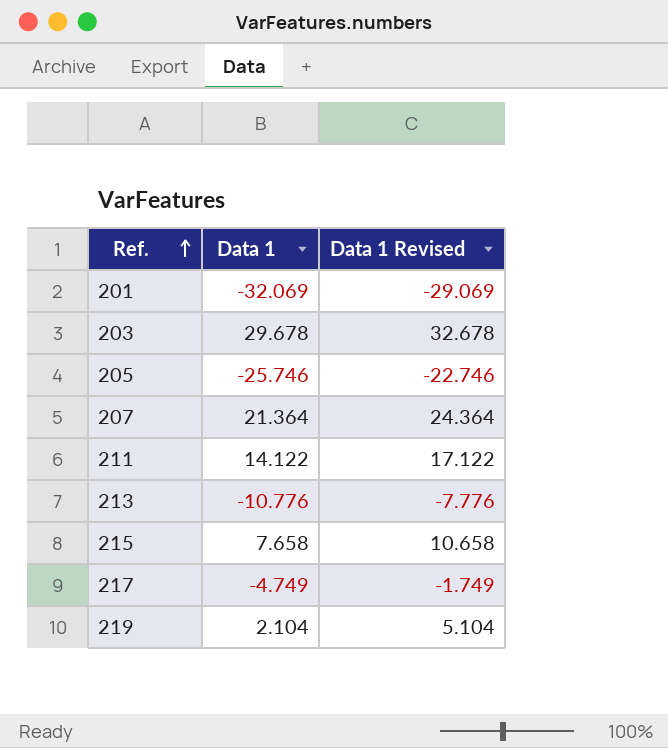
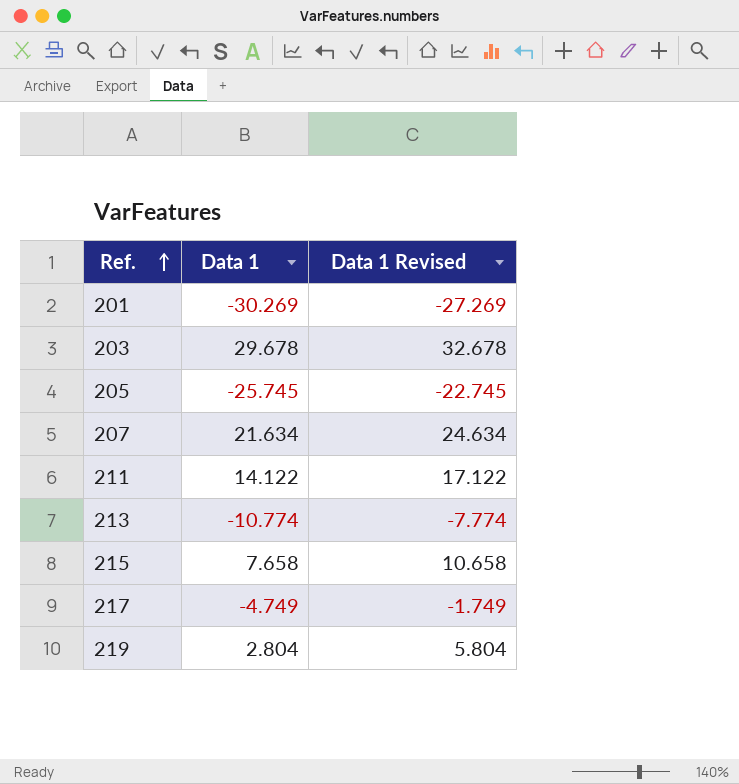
201 | Data 1: -32.069 -> -30.269
201 | Data 1 Revised: -29.069 -> -27.269
205 | Data 1: -25.746 -> -25.745
205 | Data 1 Revised: -22.746 -> -22.745
207 | Data 1: 21.364 -> 21.634
207 | Data 1 Revised: 24.364 -> 24.634
213 | Data 1: -10.776 -> -10.774
213 | Data 1 Revised: -7.776 -> -7.774
219 | Data 1: 2.104 -> 2.804
219 | Data 1 Revised: 5.104 -> 5.804

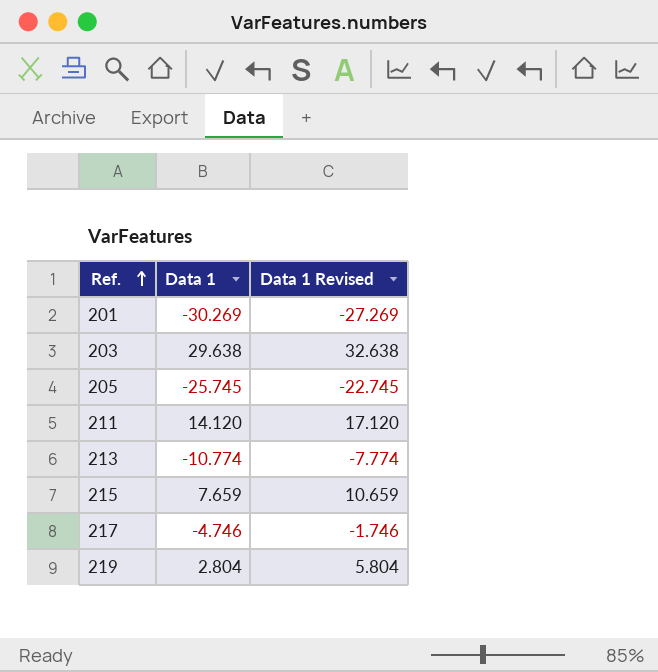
row 207: 21.634 | 24.634 -> none
203 | Data 1: 29.678 -> 29.638
203 | Data 1 Revised: 32.678 -> 32.638
211 | Data 1: 14.122 -> 14.120
211 | Data 1 Revised: 17.122 -> 17.120
215 | Data 1: 7.658 -> 7.659
215 | Data 1 Revised: 10.658 -> 10.659
217 | Data 1: -4.749 -> -4.746
217 | Data 1 Revised: -1.749 -> -1.746

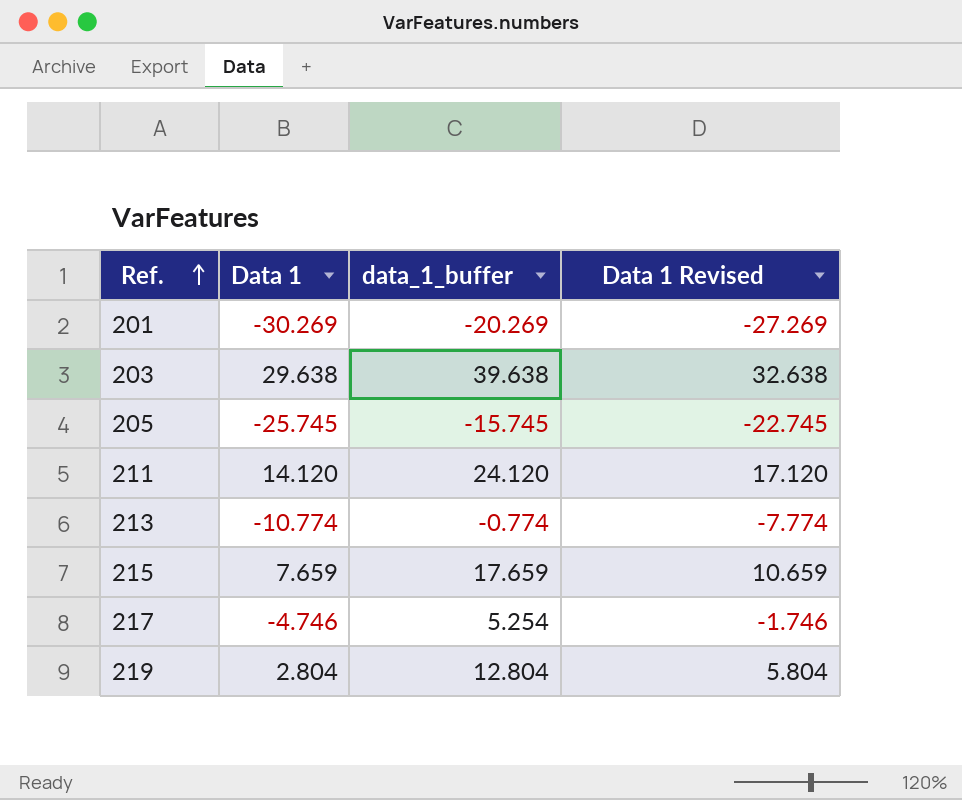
column data_1_buffer | formula: none -> [Data 1] + 10

